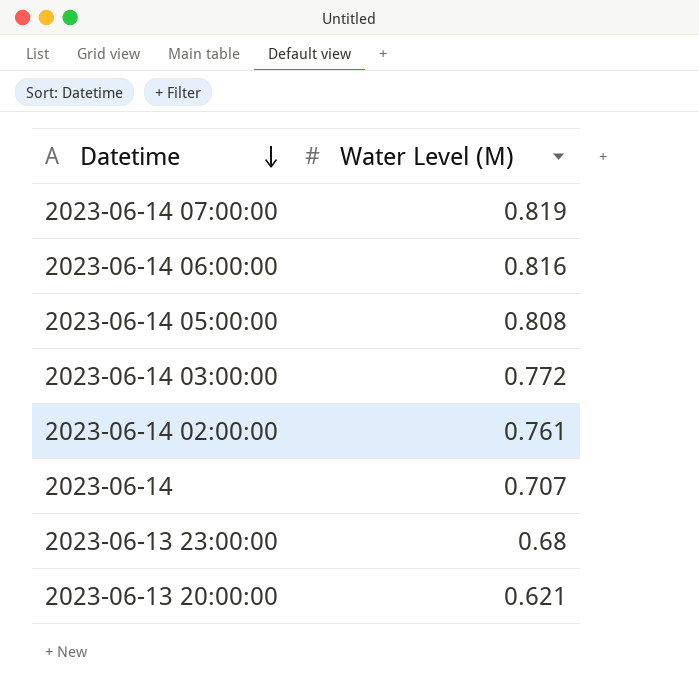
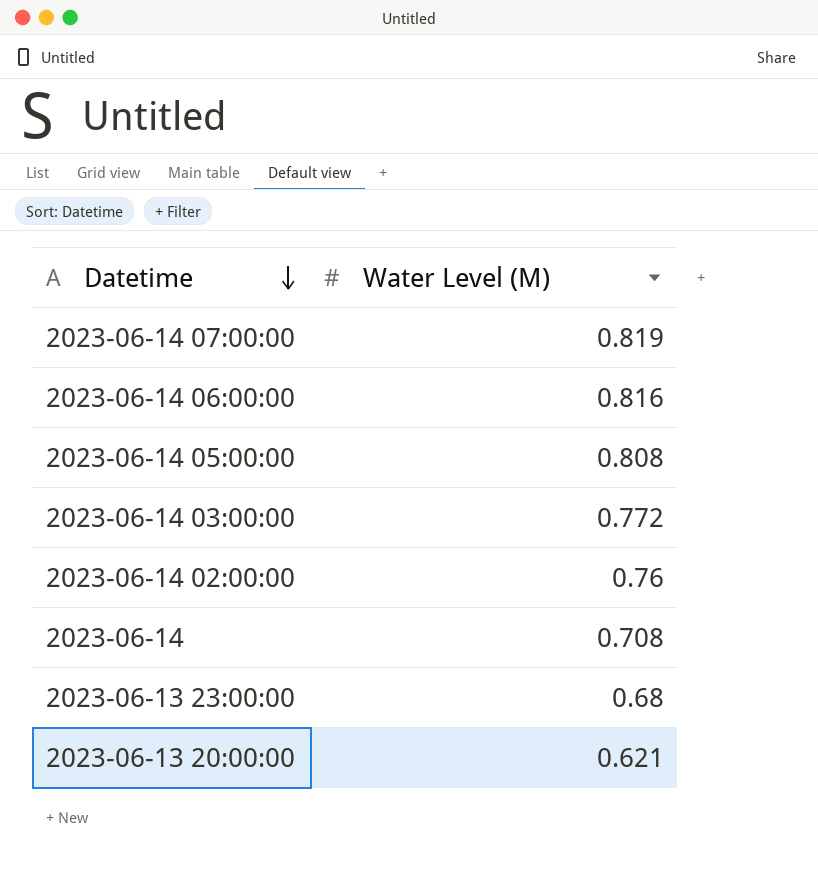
2023-06-14 02:00:00 | Water Level (M): 0.761 -> 0.76
2023-06-14 | Water Level (M): 0.707 -> 0.708

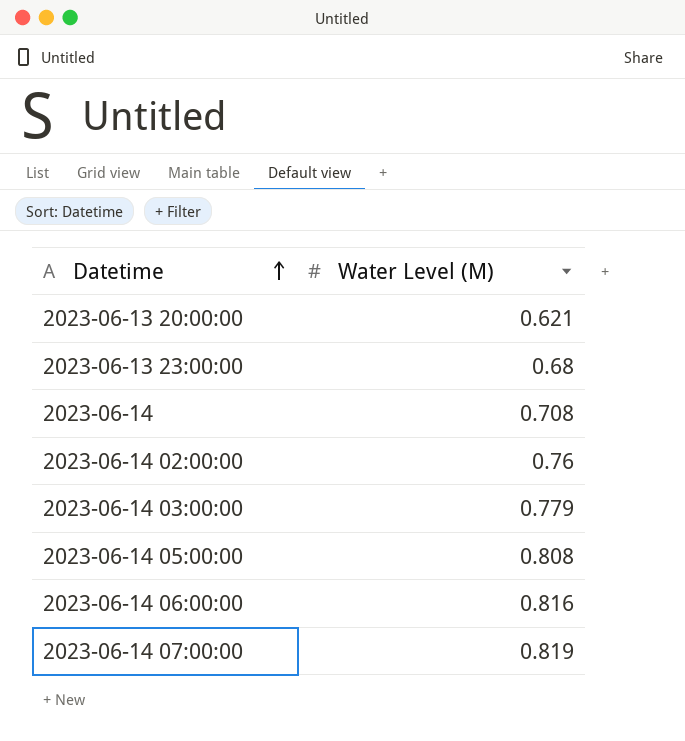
row order: Datetime descending -> Datetime ascending
2023-06-14 03:00:00 | Water Level (M): 0.772 -> 0.779

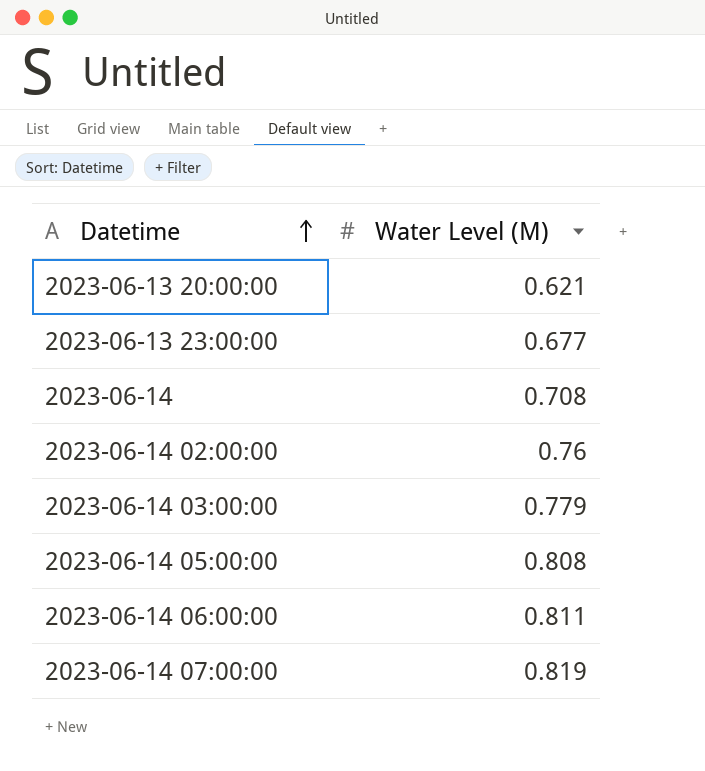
2023-06-13 23:00:00 | Water Level (M): 0.68 -> 0.677
2023-06-14 06:00:00 | Water Level (M): 0.816 -> 0.811

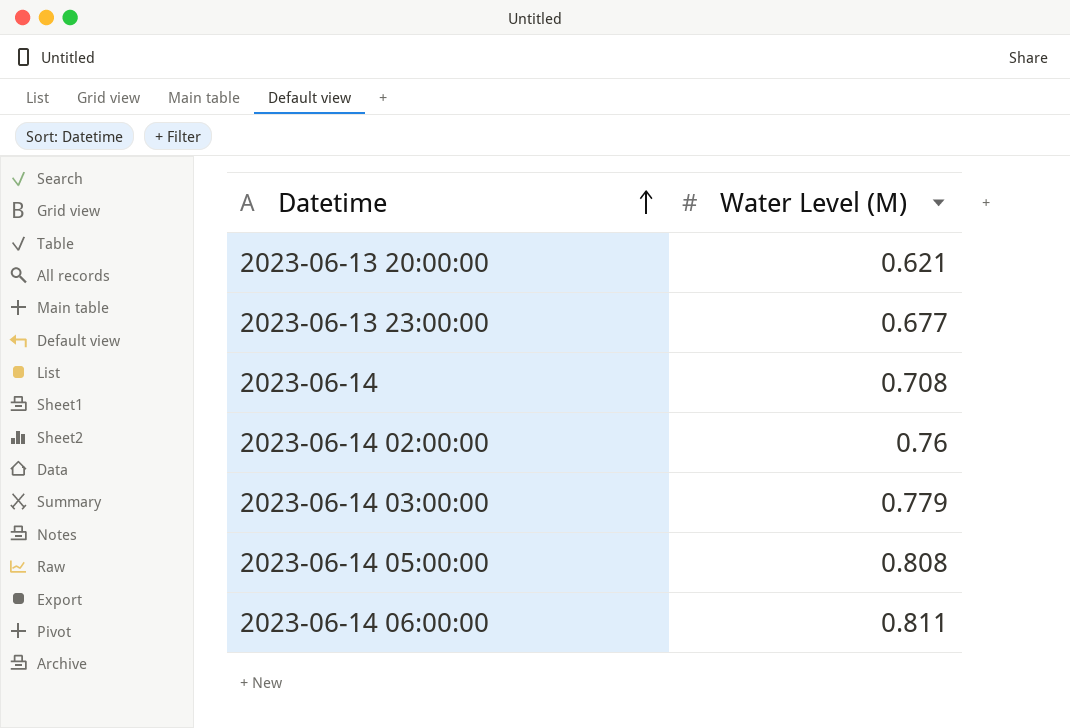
row 2023-06-14 07:00:00: 0.819 -> none

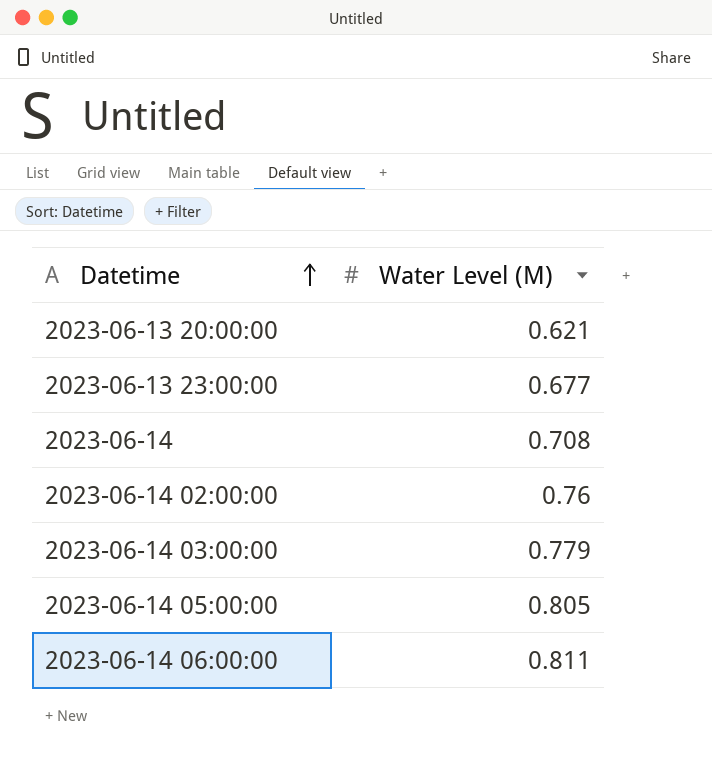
2023-06-14 05:00:00 | Water Level (M): 0.808 -> 0.805

